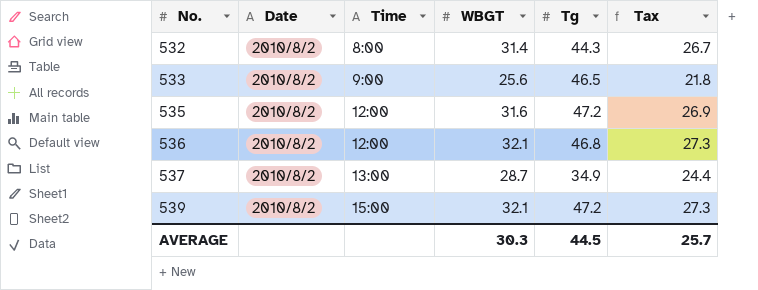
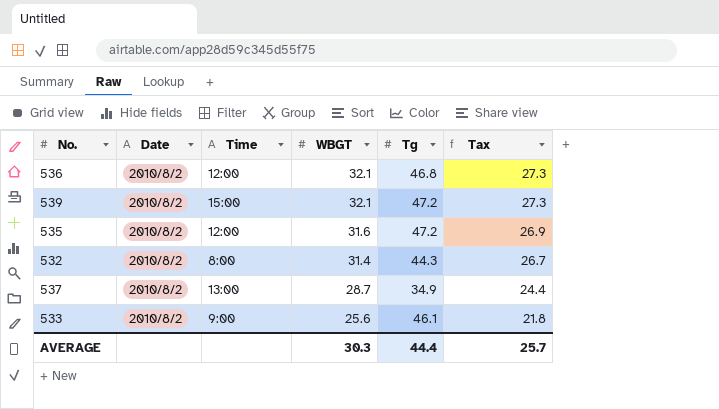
row order: No. ascending -> WBGT descending
533 | Tg: 46.5 -> 46.1
AVERAGE | Tg: 44.5 -> 44.4

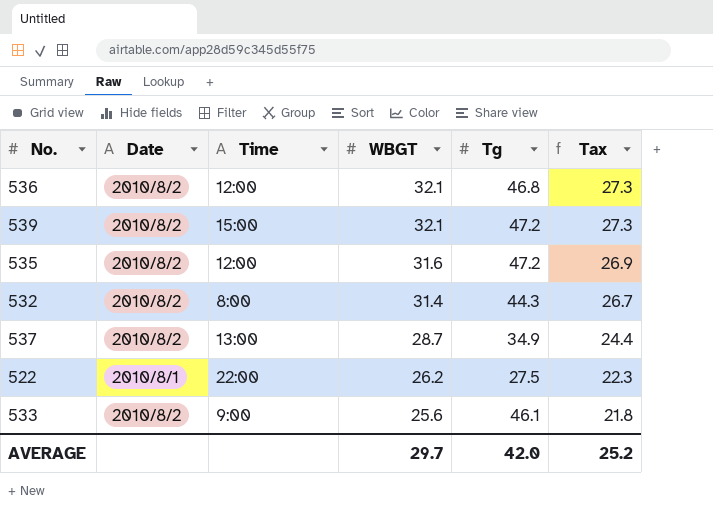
row 522: none -> 2010/8/1 | 22:00 | 26.2 | 27.5 | 22.3
AVERAGE | WBGT: 30.3 -> 29.7
AVERAGE | Tg: 44.4 -> 42.0
AVERAGE | Tax: 25.7 -> 25.2

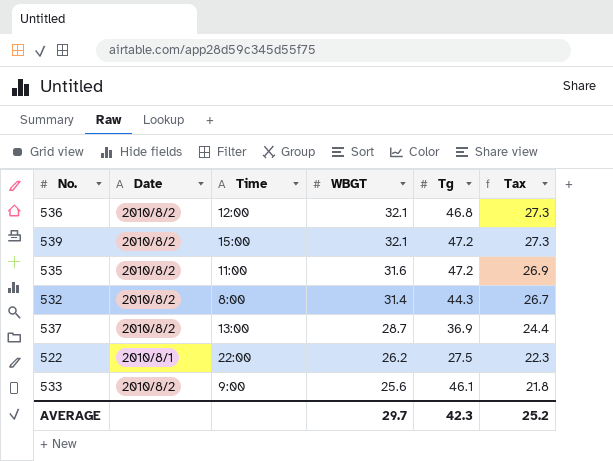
535 | Time: 12:00 -> 11:00
537 | Tg: 34.9 -> 36.9
AVERAGE | Tg: 42.0 -> 42.3

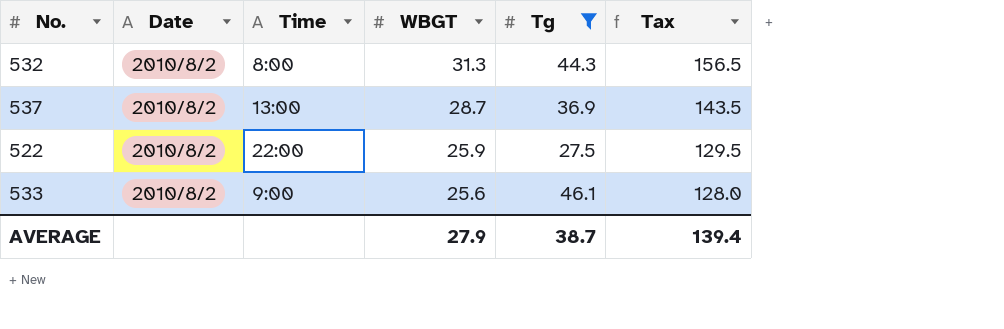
filter: none -> Tg <= 46.1
column Tax | formula: [WBGT] * 0.85 -> [WBGT] * 5
532 | WBGT: 31.4 -> 31.3
522 | Date: 2010/8/1 -> 2010/8/2
522 | WBGT: 26.2 -> 25.9
AVERAGE | WBGT: 29.7 -> 27.9
AVERAGE | Tg: 42.3 -> 38.7
AVERAGE | Tax: 25.2 -> 139.4

